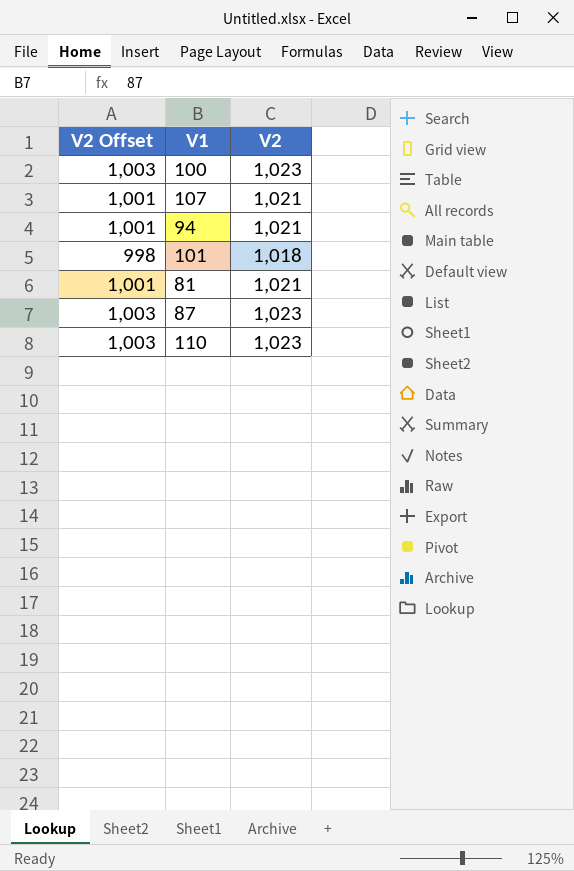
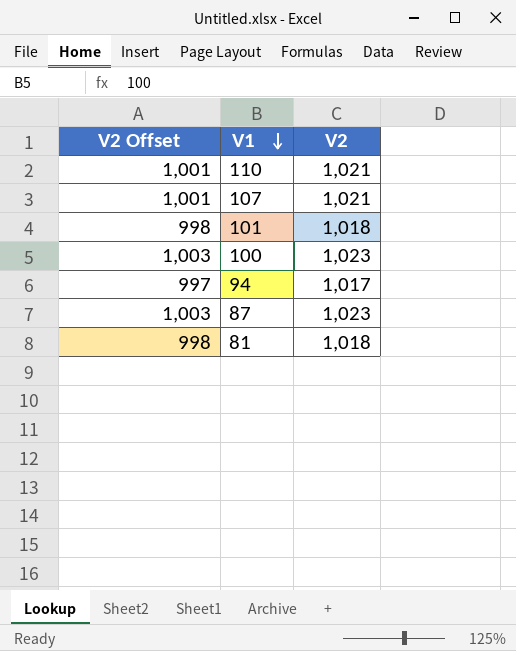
row order: none -> V1 descending
110 | V2 Offset: 1,003 -> 1,001
110 | V2: 1,023 -> 1,021
94 | V2 Offset: 1,001 -> 997
94 | V2: 1,021 -> 1,017
81 | V2 Offset: 1,001 -> 998
81 | V2: 1,021 -> 1,018

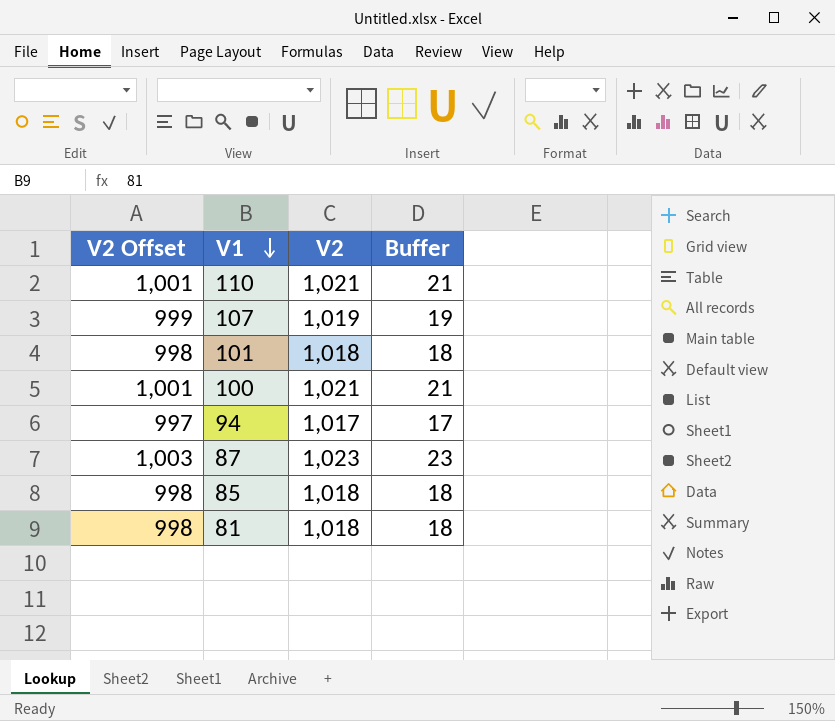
column Buffer | formula: none -> [V2] - 1000
107 | V2 Offset: 1,001 -> 999
107 | V2: 1,021 -> 1,019
100 | V2 Offset: 1,003 -> 1,001
100 | V2: 1,023 -> 1,021
row 85: none -> 998 | 1,018 | 18

